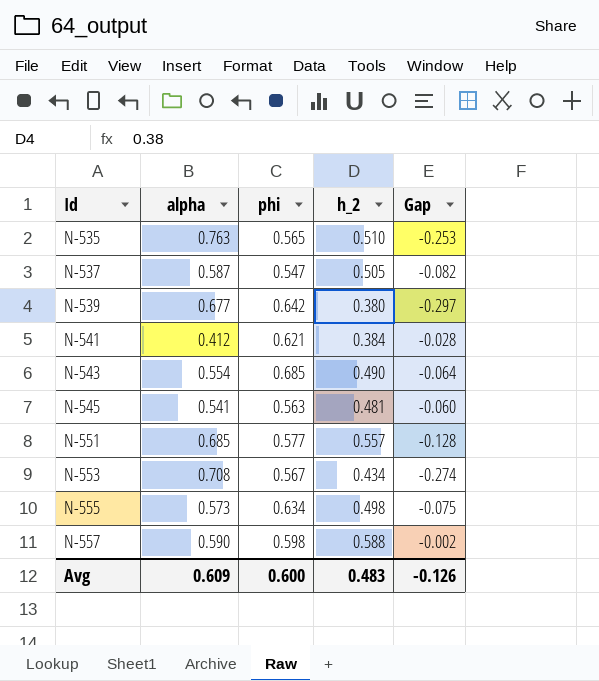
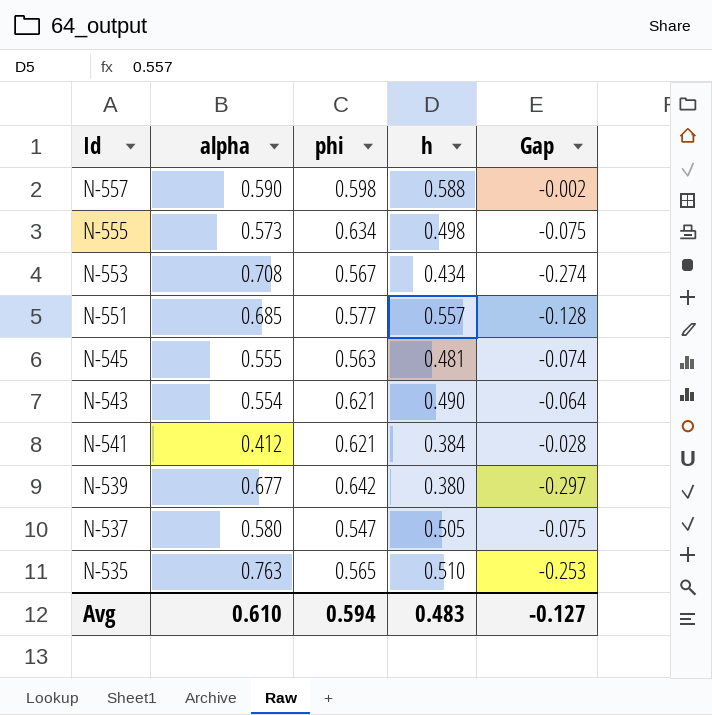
row order: Id ascending -> Id descending
column name: h_2 -> h
N-545 | alpha: 0.541 -> 0.555
N-545 | Gap: -0.060 -> -0.074
N-543 | phi: 0.685 -> 0.621
N-537 | alpha: 0.587 -> 0.580
N-537 | Gap: -0.082 -> -0.075
Avg | alpha: 0.609 -> 0.610
Avg | phi: 0.600 -> 0.594
Avg | Gap: -0.126 -> -0.127

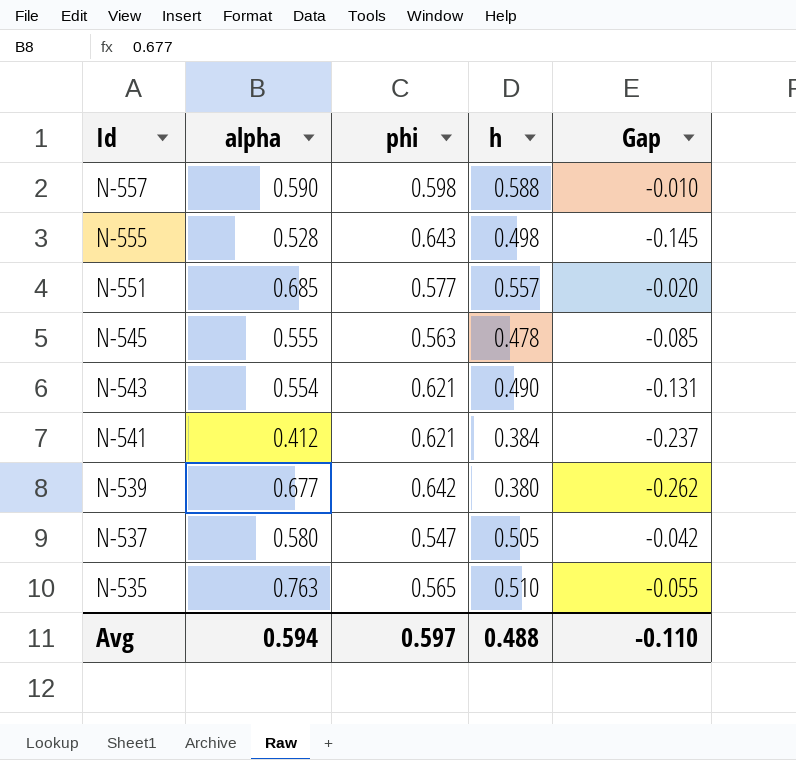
column Gap | formula: [h] - [alpha] -> [h] - [phi]
row N-553: 0.708 | 0.567 | 0.434 | -0.274 -> none
N-555 | alpha: 0.573 -> 0.528
N-555 | phi: 0.634 -> 0.643
N-545 | h: 0.481 -> 0.478
Avg | alpha: 0.610 -> 0.594
Avg | phi: 0.594 -> 0.597
Avg | h: 0.483 -> 0.488
Avg | Gap: -0.127 -> -0.110

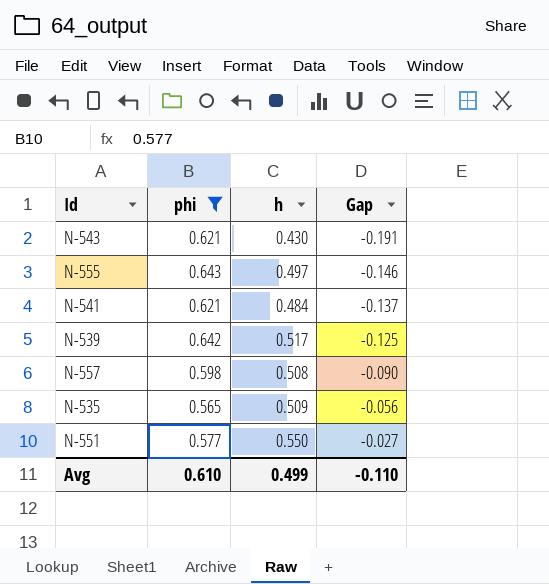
filter: none -> phi >= 0.565
row order: Id descending -> Gap ascending
column alpha | position: 2 -> none
N-543 | h: 0.490 -> 0.430
N-543 | Gap: -0.131 -> -0.191
N-555 | h: 0.498 -> 0.497
N-555 | Gap: -0.145 -> -0.146
N-541 | h: 0.384 -> 0.484
N-541 | Gap: -0.237 -> -0.137
N-539 | h: 0.380 -> 0.517
N-539 | Gap: -0.262 -> -0.125
N-557 | h: 0.588 -> 0.508
N-557 | Gap: -0.010 -> -0.090
N-535 | h: 0.510 -> 0.509
N-535 | Gap: -0.055 -> -0.056
N-551 | h: 0.557 -> 0.550
N-551 | Gap: -0.020 -> -0.027
Avg | phi: 0.597 -> 0.610
Avg | h: 0.488 -> 0.499

